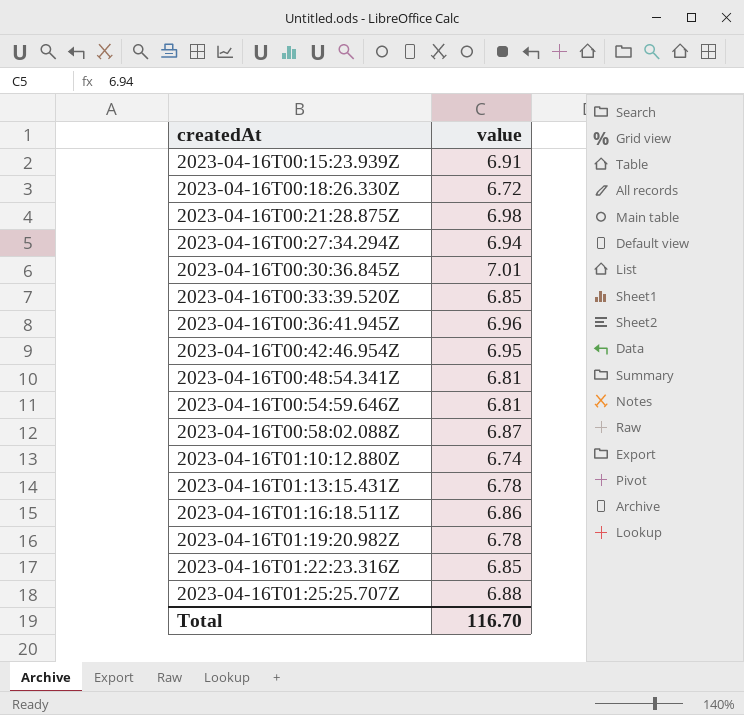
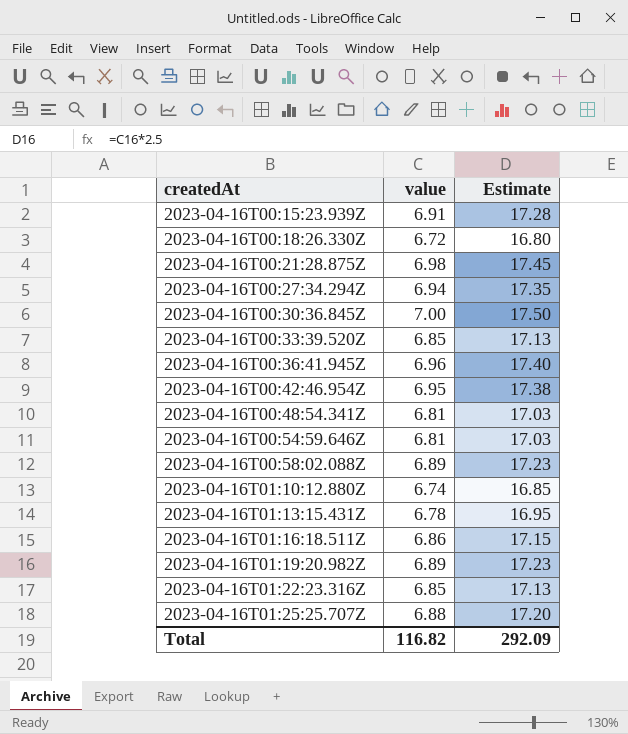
column Estimate | formula: none -> [value] * 2.5
2023-04-16T00:30:36.845Z | value: 7.01 -> 7.00
2023-04-16T00:58:02.088Z | value: 6.87 -> 6.89
2023-04-16T01:19:20.982Z | value: 6.78 -> 6.89
Total | value: 116.70 -> 116.82

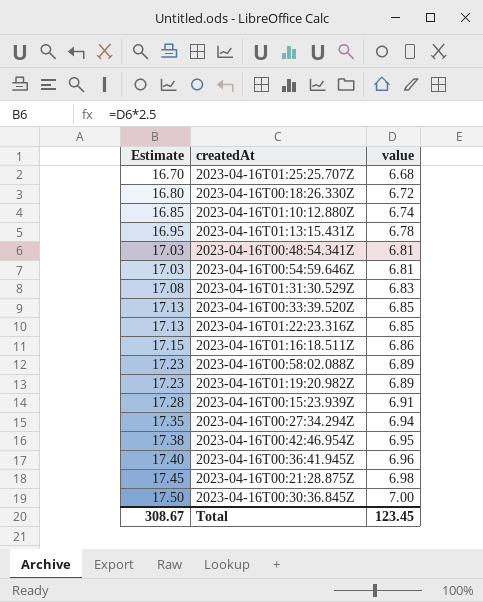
row order: createdAt ascending -> Estimate ascending
column Estimate | position: 3 -> 1
2023-04-16T01:25:25.707Z | Estimate: 17.20 -> 16.70
2023-04-16T01:25:25.707Z | value: 6.88 -> 6.68
row 2023-04-16T01:31:30.529Z: none -> 17.08 | 6.83
Total | Estimate: 292.09 -> 308.67
Total | value: 116.82 -> 123.45

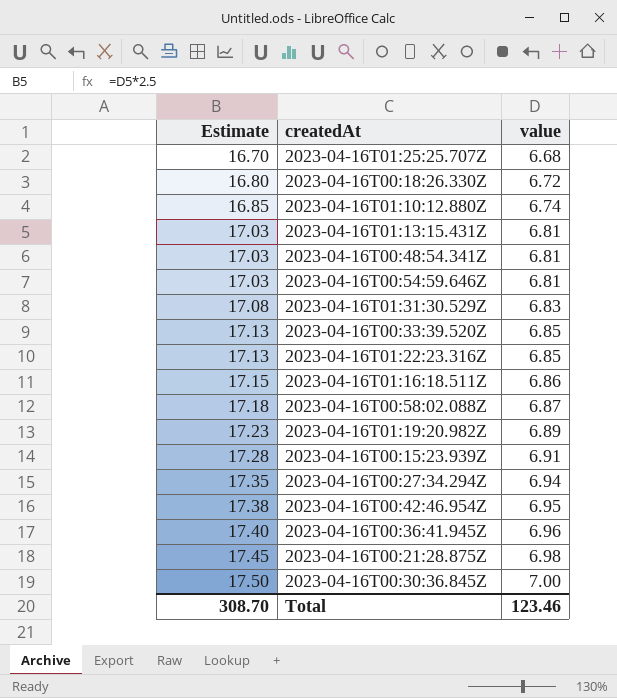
2023-04-16T01:13:15.431Z | Estimate: 16.95 -> 17.03
2023-04-16T01:13:15.431Z | value: 6.78 -> 6.81
2023-04-16T00:58:02.088Z | Estimate: 17.23 -> 17.18
2023-04-16T00:58:02.088Z | value: 6.89 -> 6.87
Total | Estimate: 308.67 -> 308.70
Total | value: 123.45 -> 123.46

